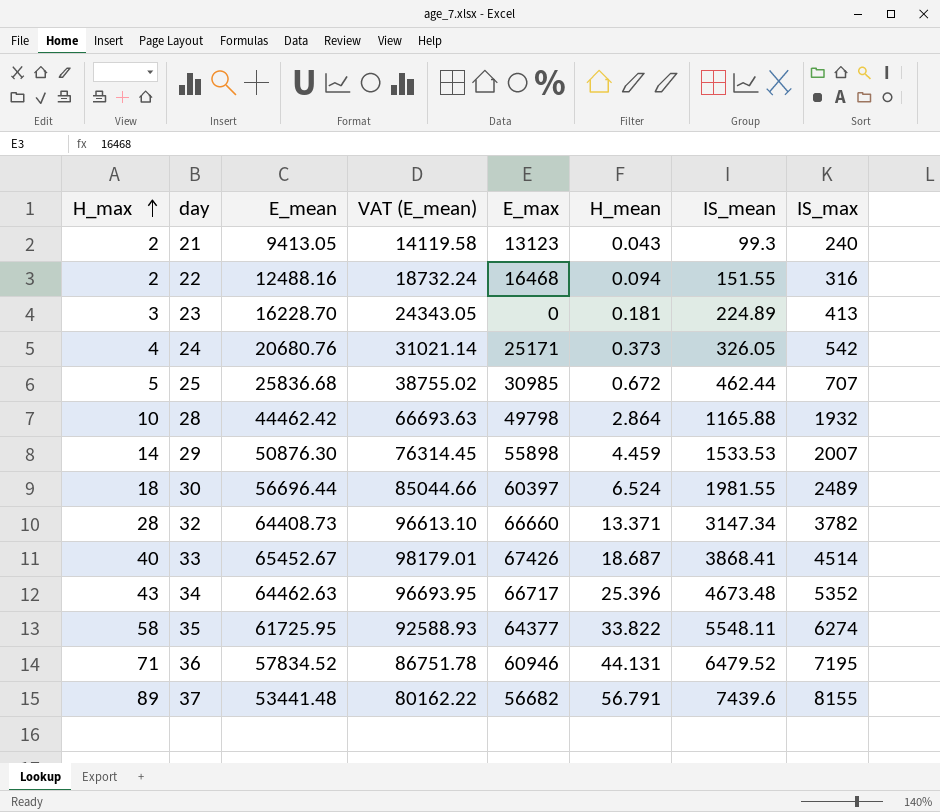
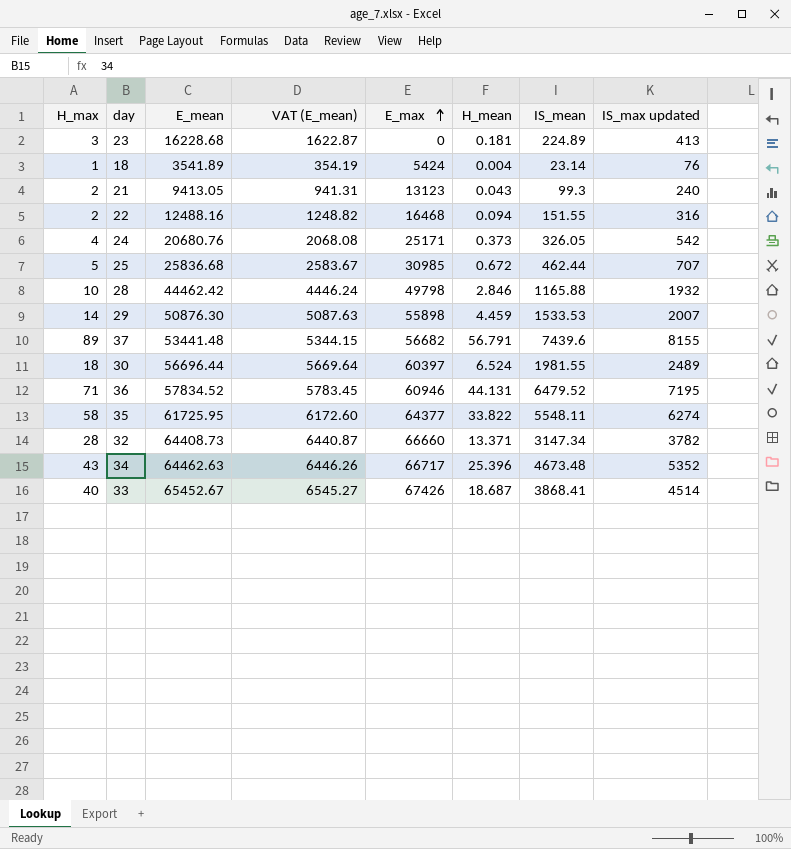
row order: H_max ascending -> E_max ascending
column VAT (E_mean) | formula: [E_mean] * 1.5 -> [E_mean] * 0.1
column name: IS_max -> IS_max updated
23 | E_mean: 16228.70 -> 16228.68
row 18: none -> 1 | 3541.89 | 354.19 | 5424 | 0.004 | 23.14 | 76
28 | H_mean: 2.864 -> 2.846

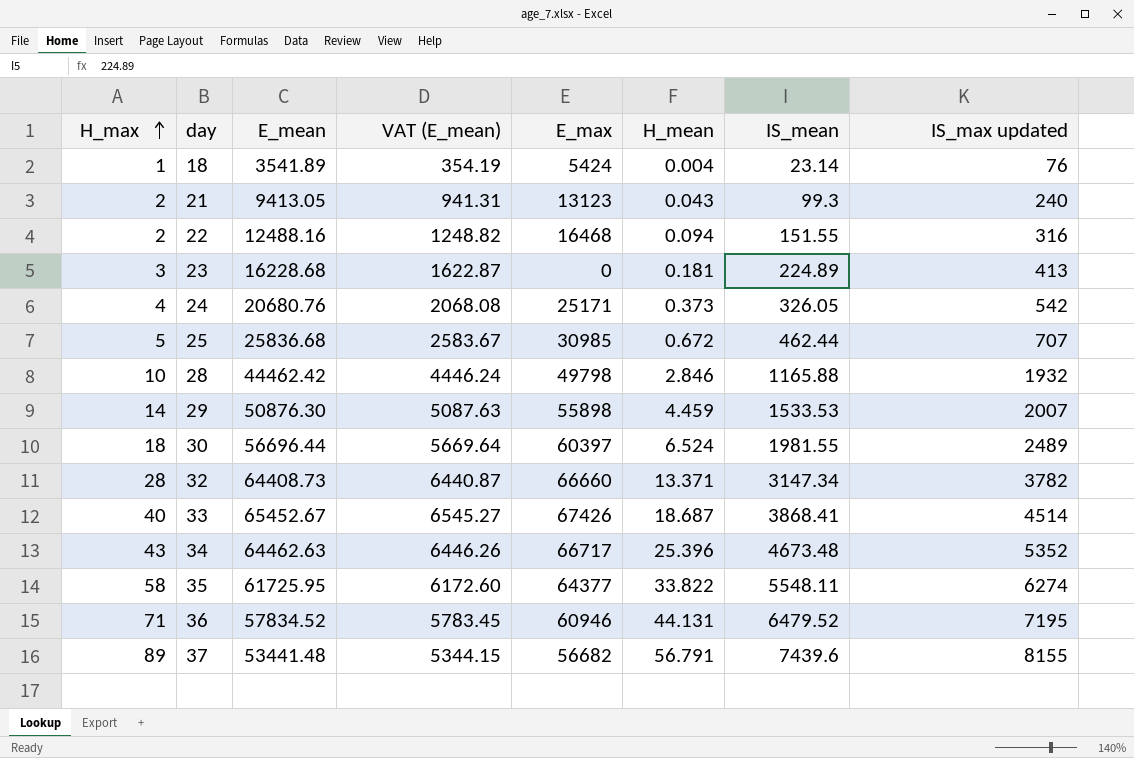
row order: E_max ascending -> H_max ascending

